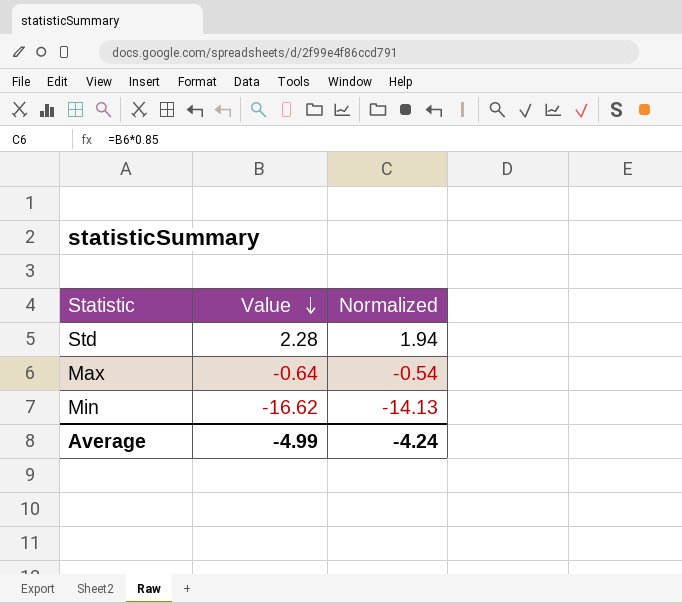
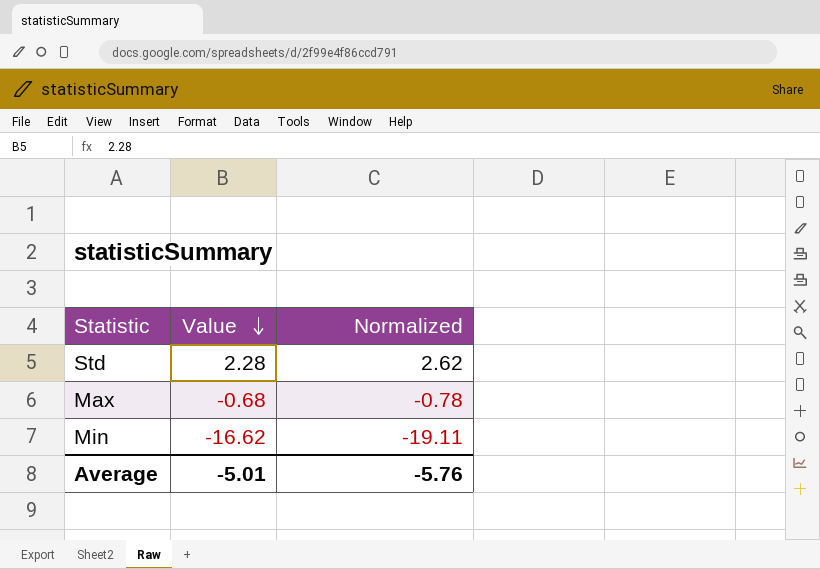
column Normalized | formula: [Value] * 0.85 -> [Value] * 1.15
Max | Value: -0.64 -> -0.68
Average | Value: -4.99 -> -5.01
Average | Normalized: -4.24 -> -5.76

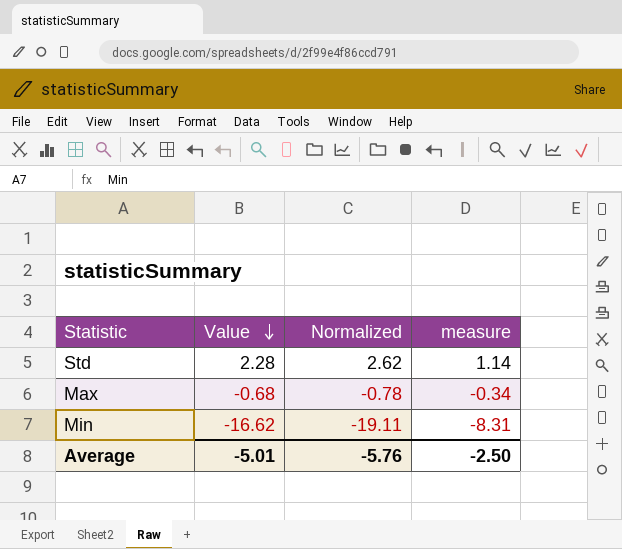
column measure | formula: none -> [Value] * 0.5

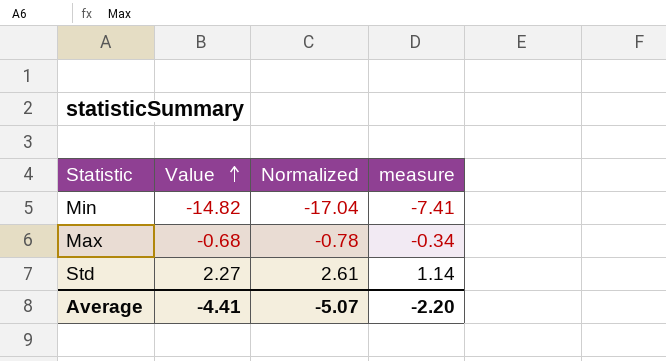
row order: Value descending -> Value ascending
Min | Value: -16.62 -> -14.82
Min | Normalized: -19.11 -> -17.04
Min | measure: -8.31 -> -7.41
Std | Value: 2.28 -> 2.27
Std | Normalized: 2.62 -> 2.61
Average | Value: -5.01 -> -4.41
Average | Normalized: -5.76 -> -5.07
Average | measure: -2.50 -> -2.20

